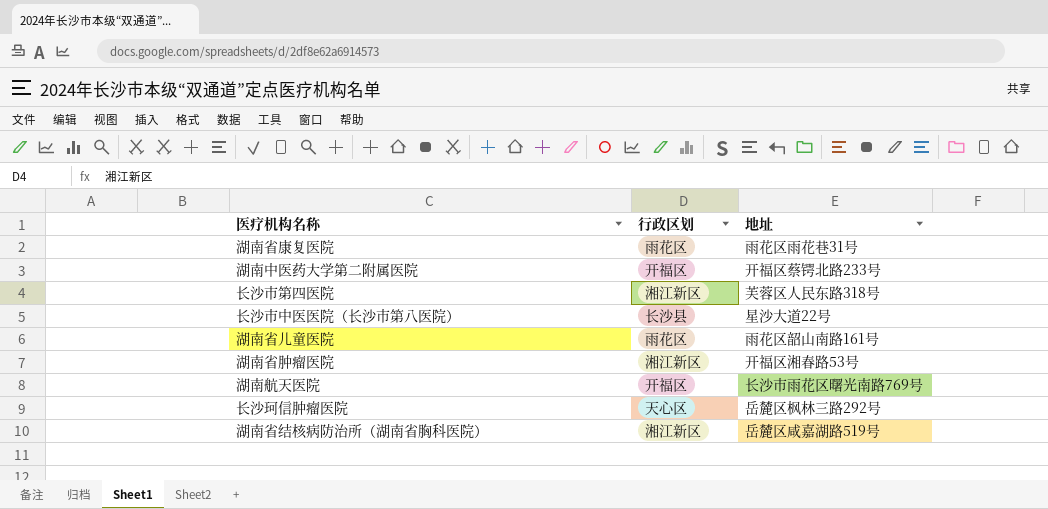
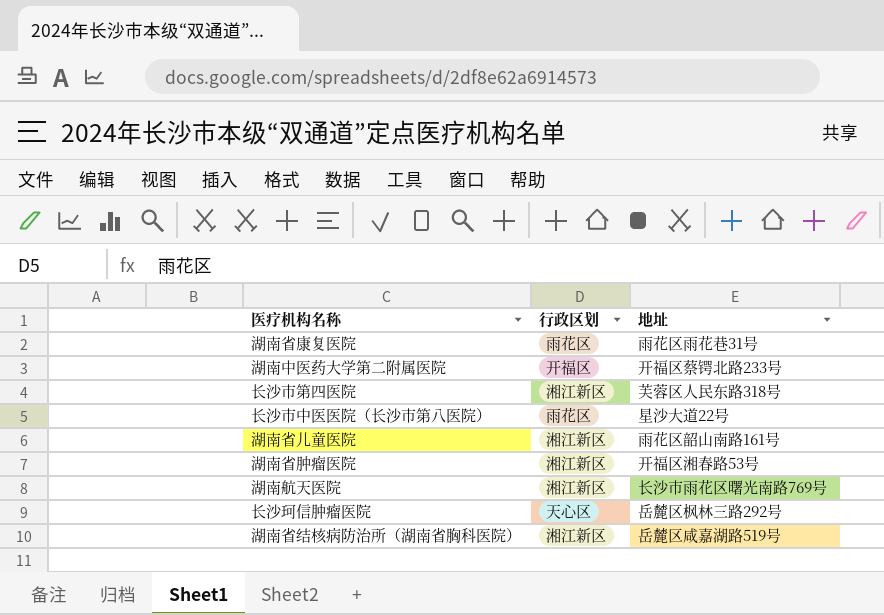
长沙市中医医院（长沙市第八医院） | 行政区划: 长沙县 -> 雨花区
湖南省儿童医院 | 行政区划: 雨花区 -> 湘江新区
湖南航天医院 | 行政区划: 开福区 -> 湘江新区

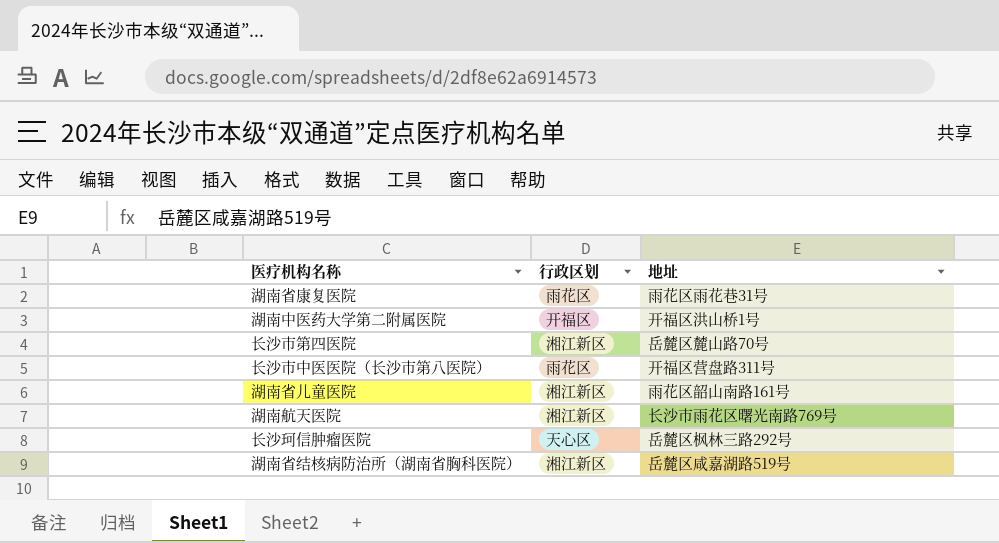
row 湖南省肿瘤医院: 湘江新区 | 开福区湘春路53号 -> none
湖南中医药大学第二附属医院 | 地址: 开福区蔡锷北路233号 -> 开福区洪山桥1号
长沙市第四医院 | 地址: 芙蓉区人民东路318号 -> 岳麓区麓山路70号
长沙市中医医院（长沙市第八医院） | 地址: 星沙大道22号 -> 开福区营盘路311号

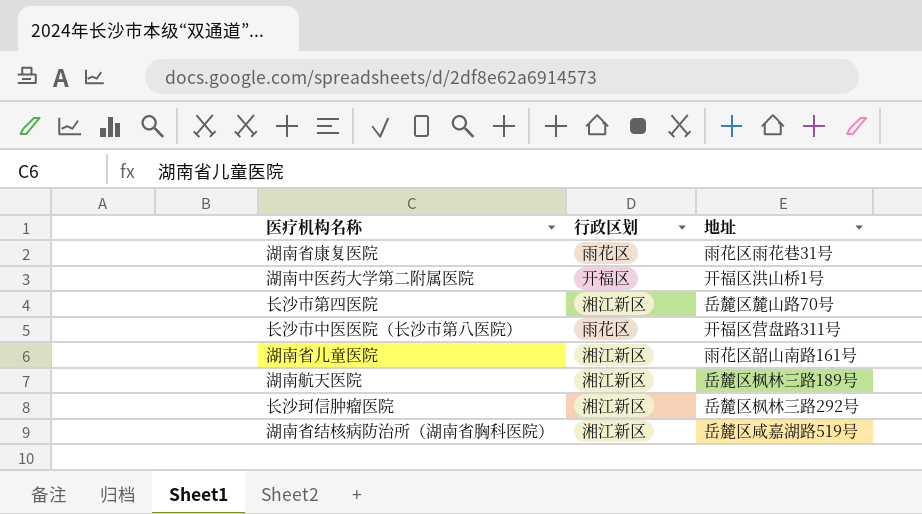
湖南航天医院 | 地址: 长沙市雨花区曙光南路769号 -> 岳麓区枫林三路189号
长沙珂信肿瘤医院 | 行政区划: 天心区 -> 湘江新区

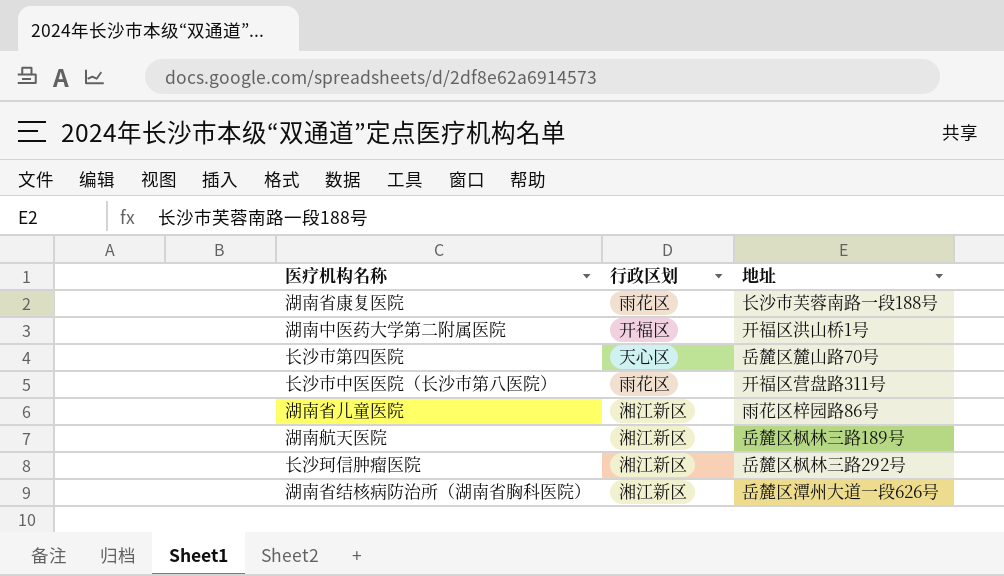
湖南省康复医院 | 地址: 雨花区雨花巷31号 -> 长沙市芙蓉南路一段188号
长沙市第四医院 | 行政区划: 湘江新区 -> 天心区
湖南省儿童医院 | 地址: 雨花区韶山南路161号 -> 雨花区梓园路86号
湖南省结核病防治所（湖南省胸科医院） | 地址: 岳麓区咸嘉湖路519号 -> 岳麓区潭州大道一段626号

